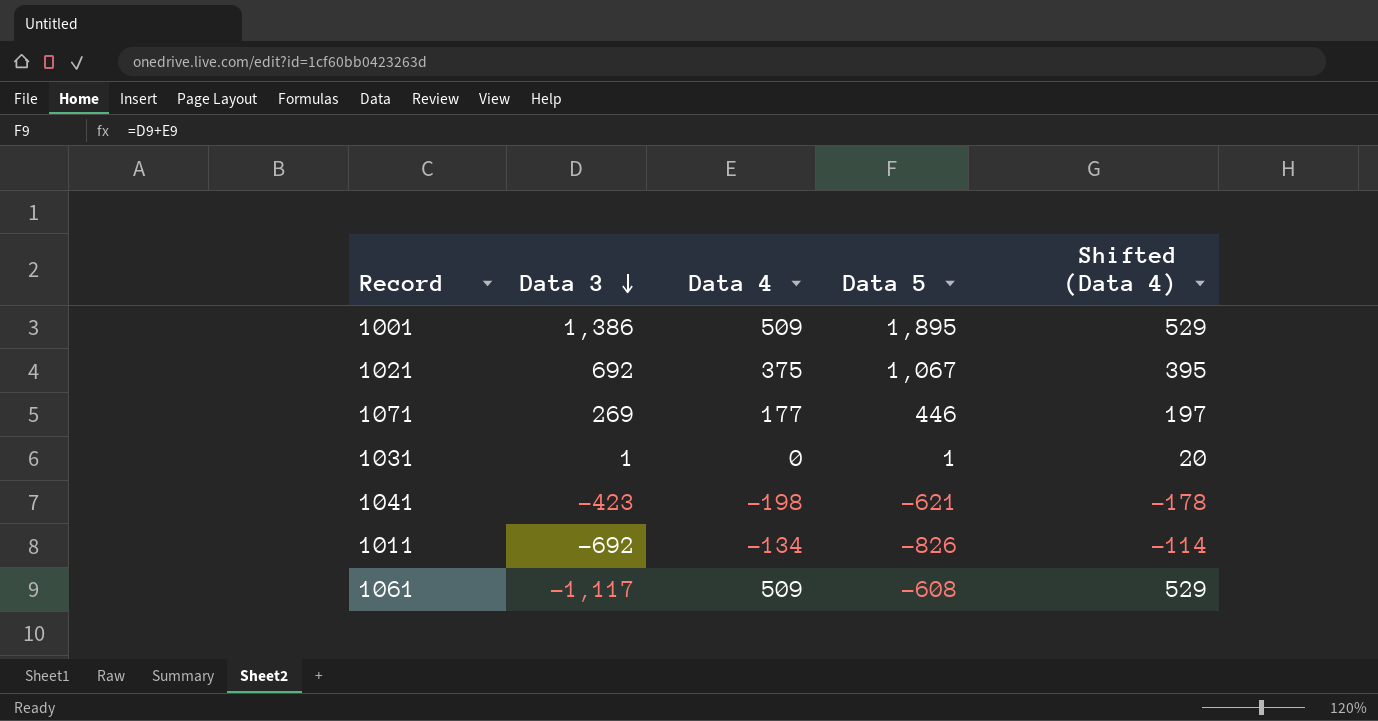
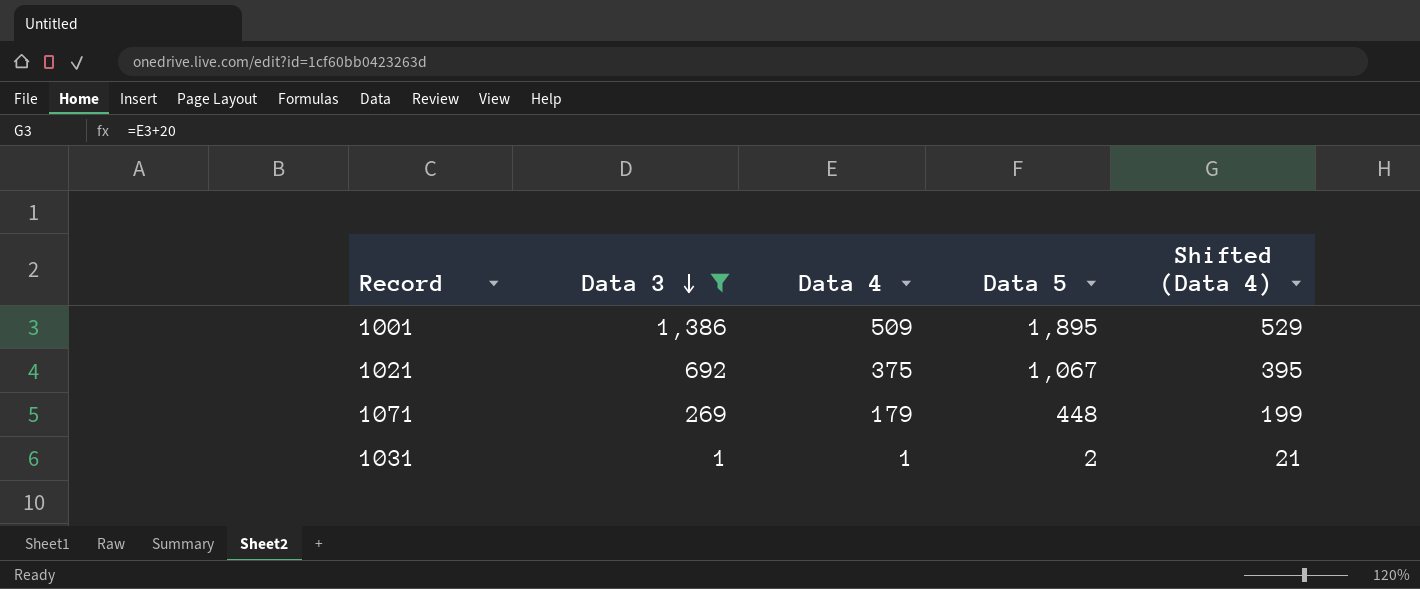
filter: none -> Data 3 >= 1
1071 | Data 4: 177 -> 179
1071 | Data 5: 446 -> 448
1071 | Shifted (Data 4): 197 -> 199
1031 | Data 4: 0 -> 1
1031 | Data 5: 1 -> 2
1031 | Shifted (Data 4): 20 -> 21

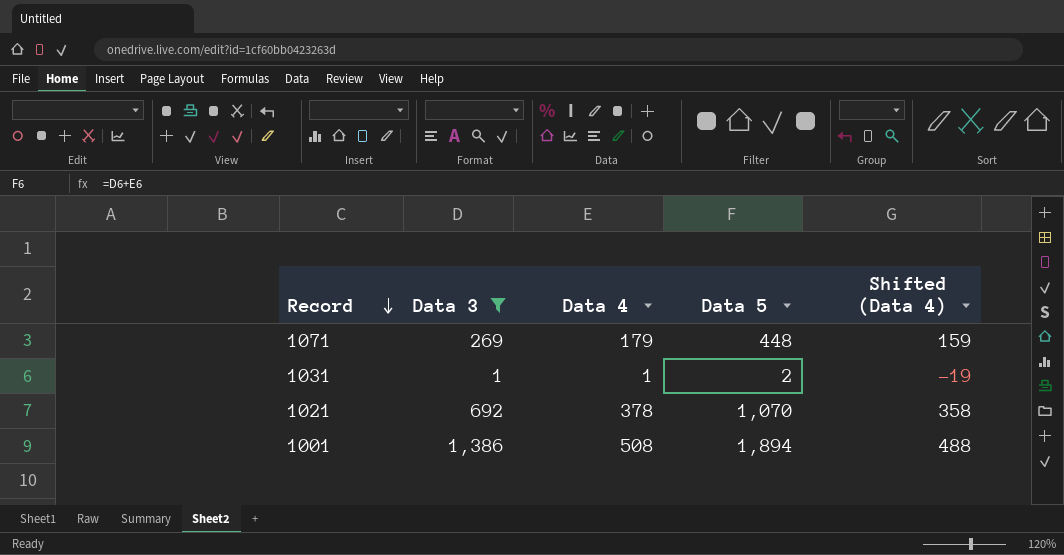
row order: Data 3 descending -> Record descending
column Shifted (Data 4) | formula: [Data 4] + 20 -> [Data 4] - 20
1021 | Data 4: 375 -> 378
1021 | Data 5: 1,067 -> 1,070
1001 | Data 4: 509 -> 508
1001 | Data 5: 1,895 -> 1,894

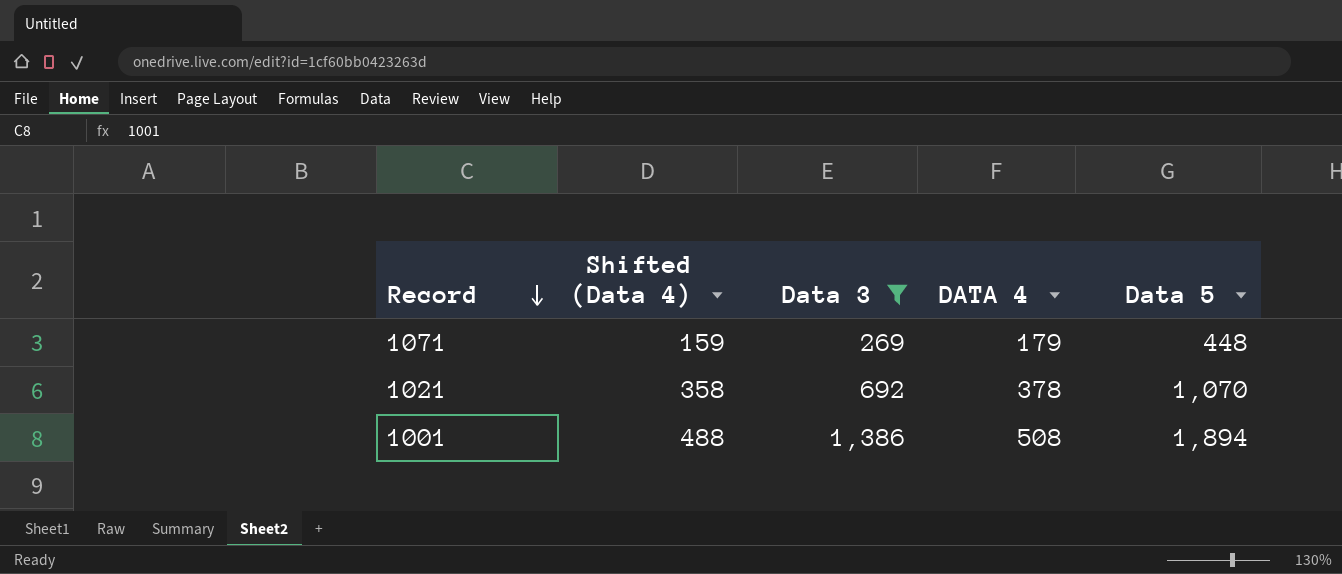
column Shifted (Data 4) | position: 5 -> 2
column name: Data 4 -> DATA 4
row 1031: 1 | 1 | 2 | -19 -> none

